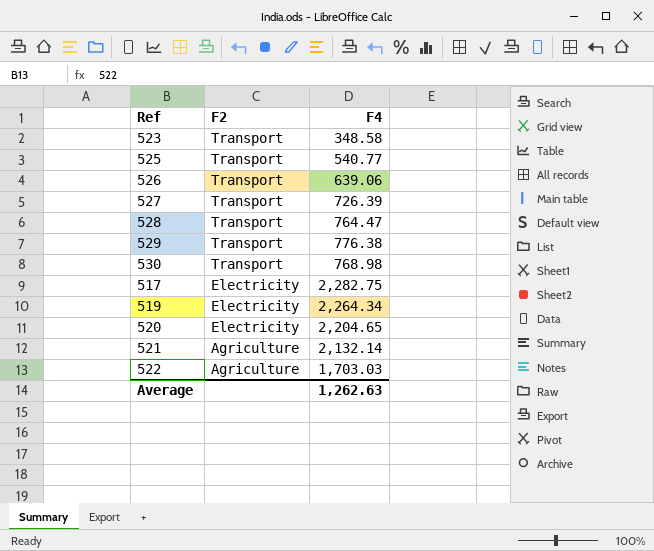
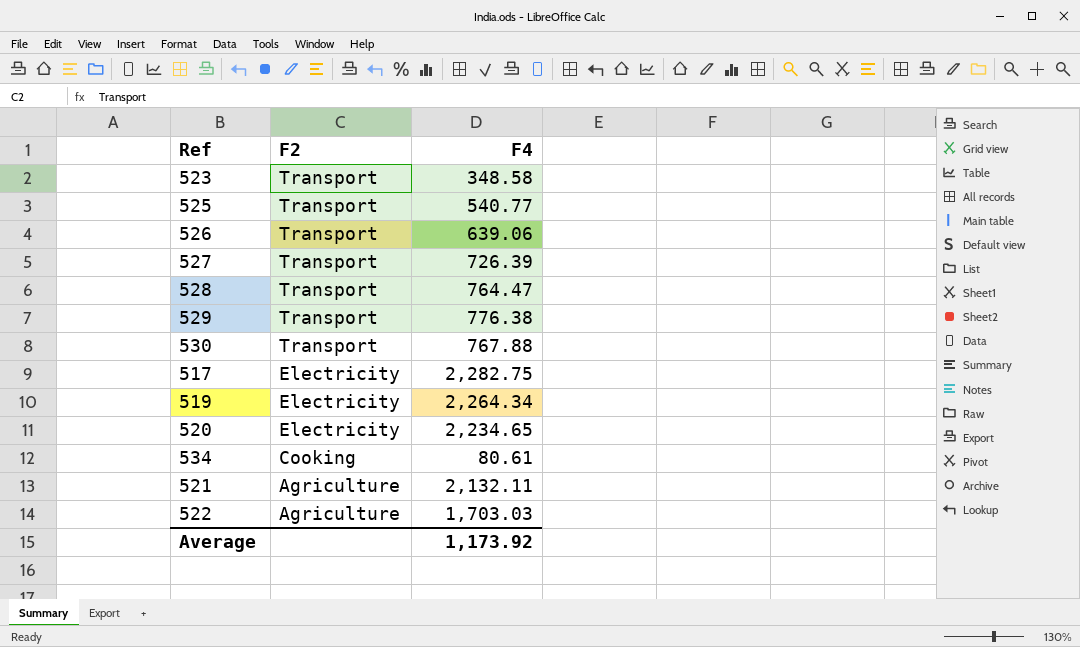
530 | F4: 768.98 -> 767.88
520 | F4: 2,204.65 -> 2,234.65
row 534: none -> Cooking | 80.61
521 | F4: 2,132.14 -> 2,132.11
Average | F4: 1,262.63 -> 1,173.92

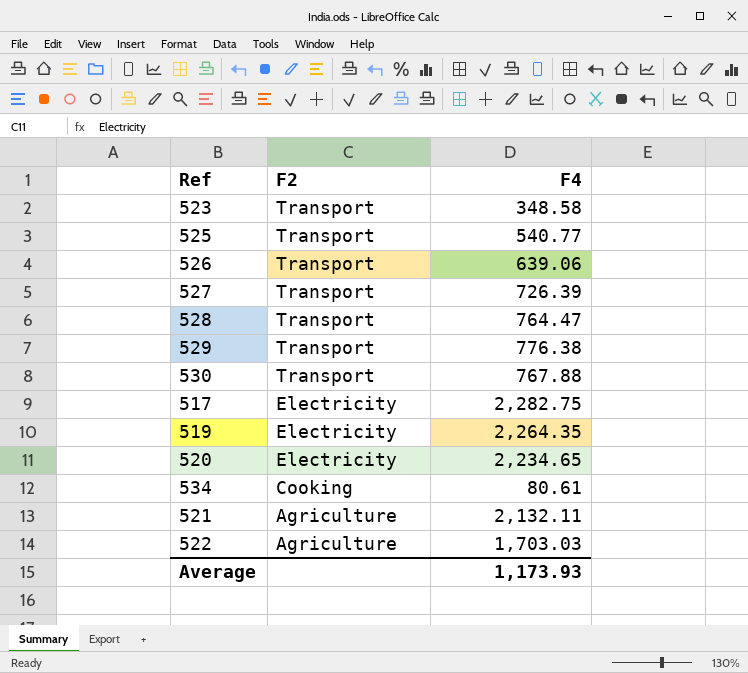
519 | F4: 2,264.34 -> 2,264.35
Average | F4: 1,173.92 -> 1,173.93

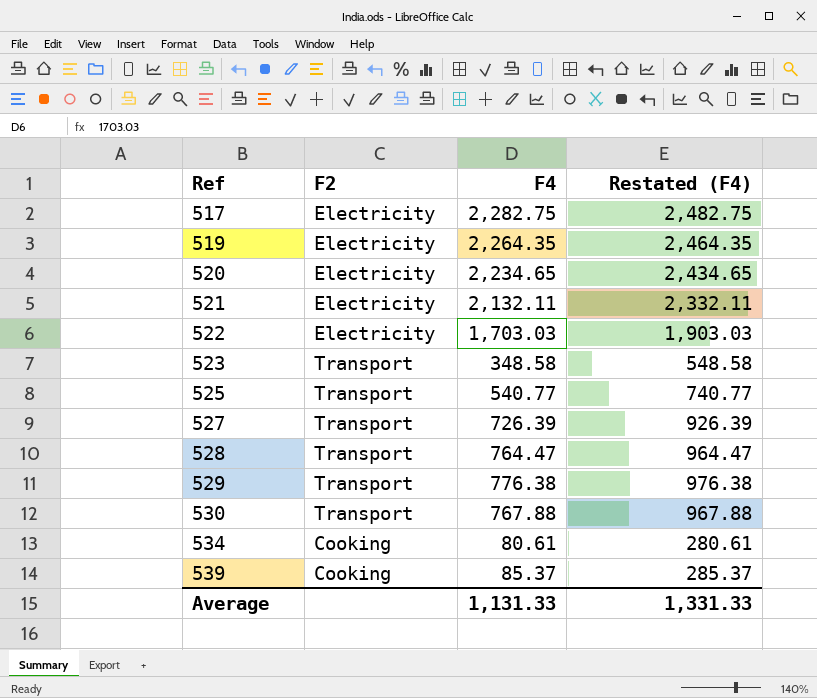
row order: F2 descending -> Ref ascending
column Restated (F4) | formula: none -> [F4] + 200
row 526: Transport | 639.06 -> none
521 | F2: Agriculture -> Electricity
522 | F2: Agriculture -> Electricity
row 539: none -> Cooking | 85.37 | 285.37
Average | F4: 1,173.93 -> 1,131.33

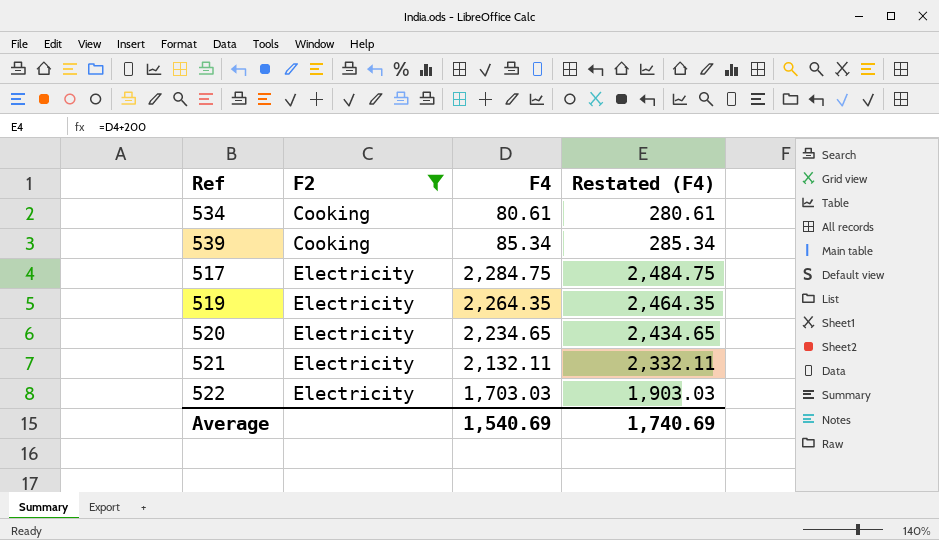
filter: none -> F2 != Transport
row order: Ref ascending -> F2 ascending
539 | F4: 85.37 -> 85.34
539 | Restated (F4): 285.37 -> 285.34
517 | F4: 2,282.75 -> 2,284.75
517 | Restated (F4): 2,482.75 -> 2,484.75
Average | F4: 1,131.33 -> 1,540.69
Average | Restated (F4): 1,331.33 -> 1,740.69

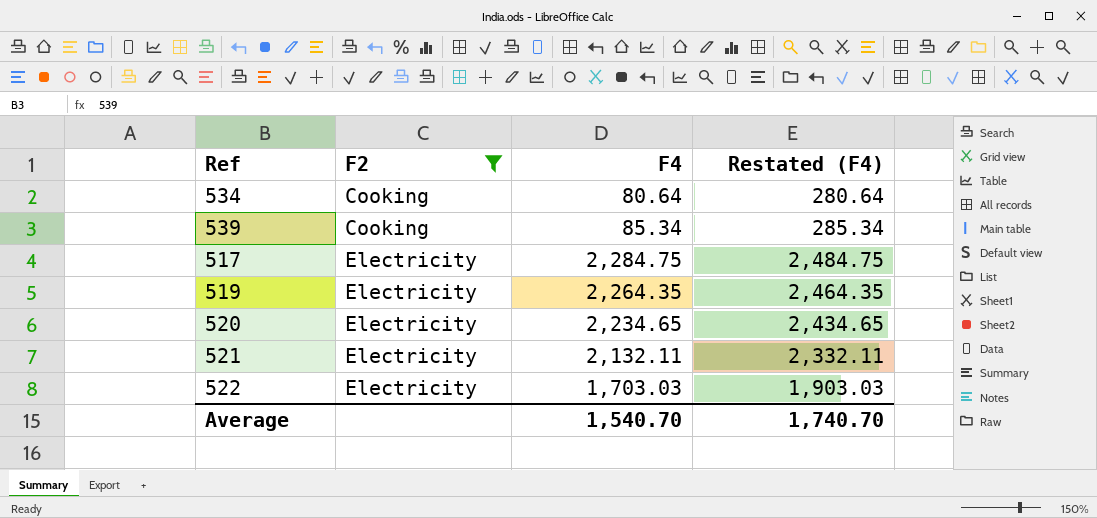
534 | F4: 80.61 -> 80.64
534 | Restated (F4): 280.61 -> 280.64
Average | F4: 1,540.69 -> 1,540.70
Average | Restated (F4): 1,740.69 -> 1,740.70

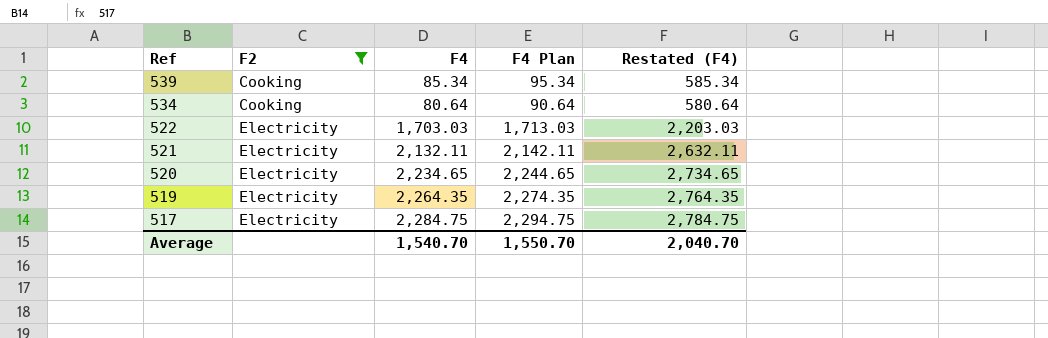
row order: F2 ascending -> Ref descending
column F4 Plan | formula: none -> [F4] + 10
column Restated (F4) | formula: [F4] + 200 -> [F4] + 500
Average | Restated (F4): 1,740.70 -> 2,040.70

